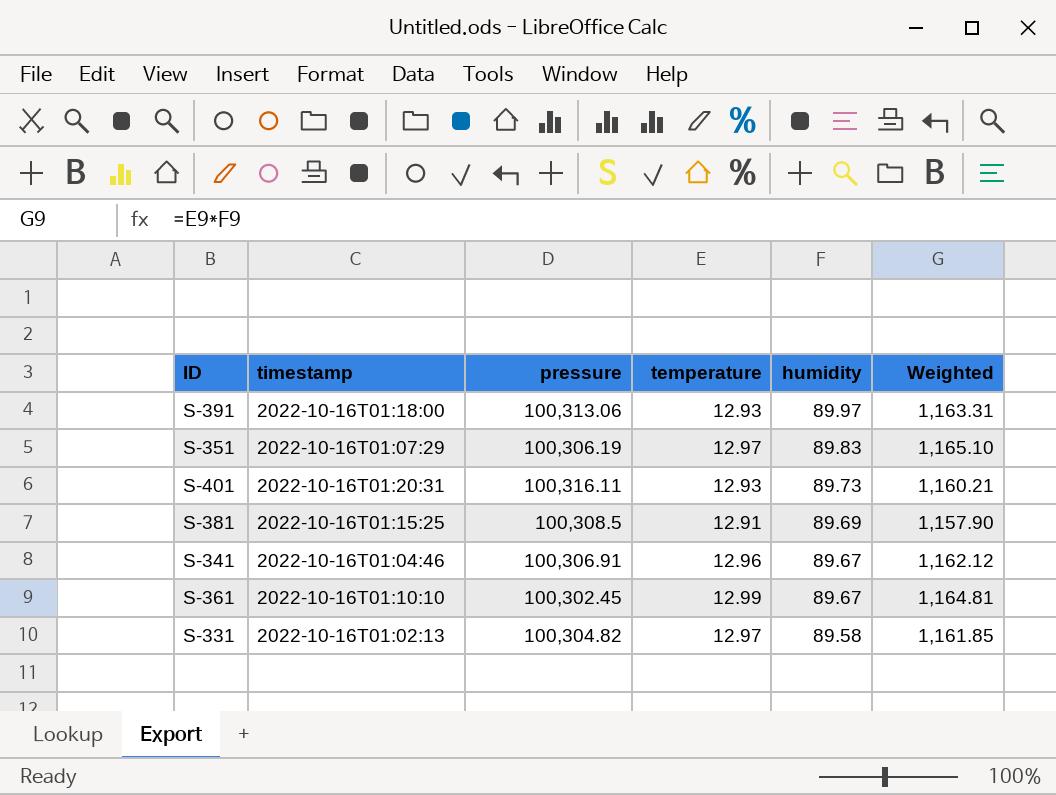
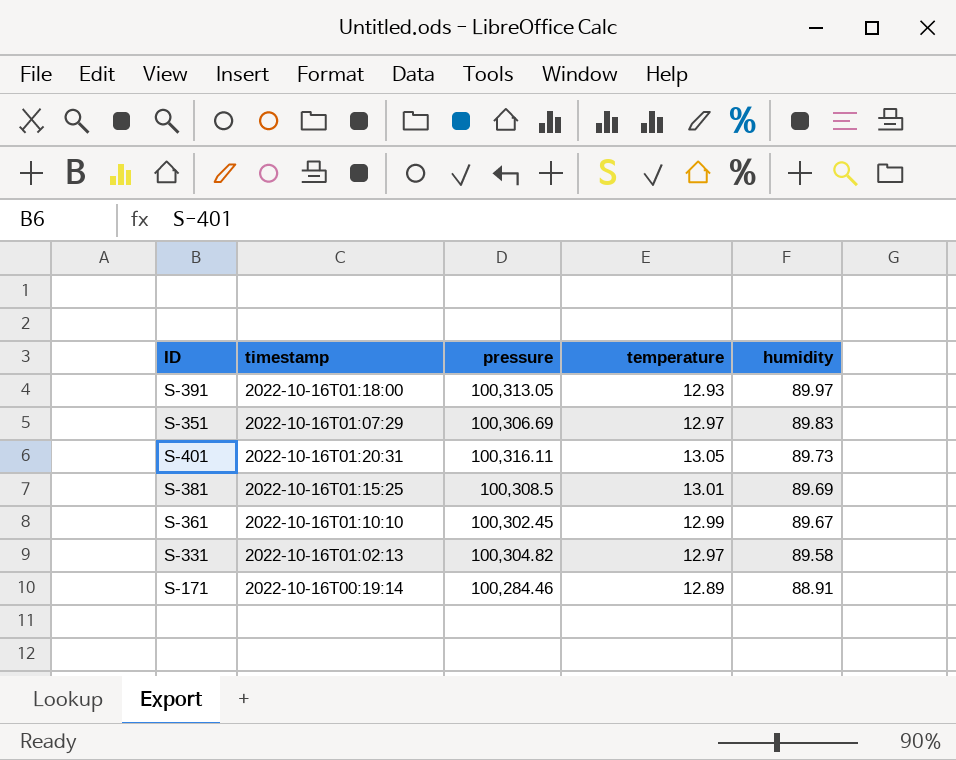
column Weighted | formula: [temperature] * [humidity] -> none
row S-341: 2022-10-16T01:04:46 | 100,306.91 | 12.96 | 89.67 | 1,162.12 -> none
S-391 | pressure: 100,313.06 -> 100,313.05
S-351 | pressure: 100,306.19 -> 100,306.69
S-401 | temperature: 12.93 -> 13.05
S-381 | temperature: 12.91 -> 13.01
row S-171: none -> 2022-10-16T00:19:14 | 100,284.46 | 12.89 | 88.91

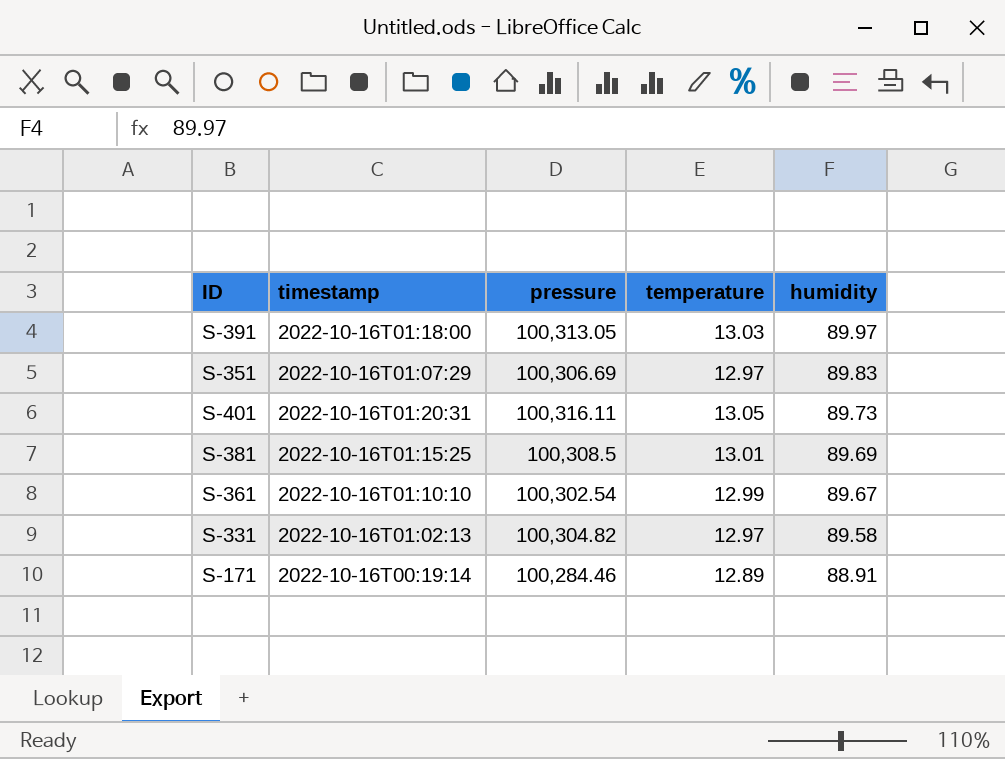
S-391 | temperature: 12.93 -> 13.03
S-361 | pressure: 100,302.45 -> 100,302.54

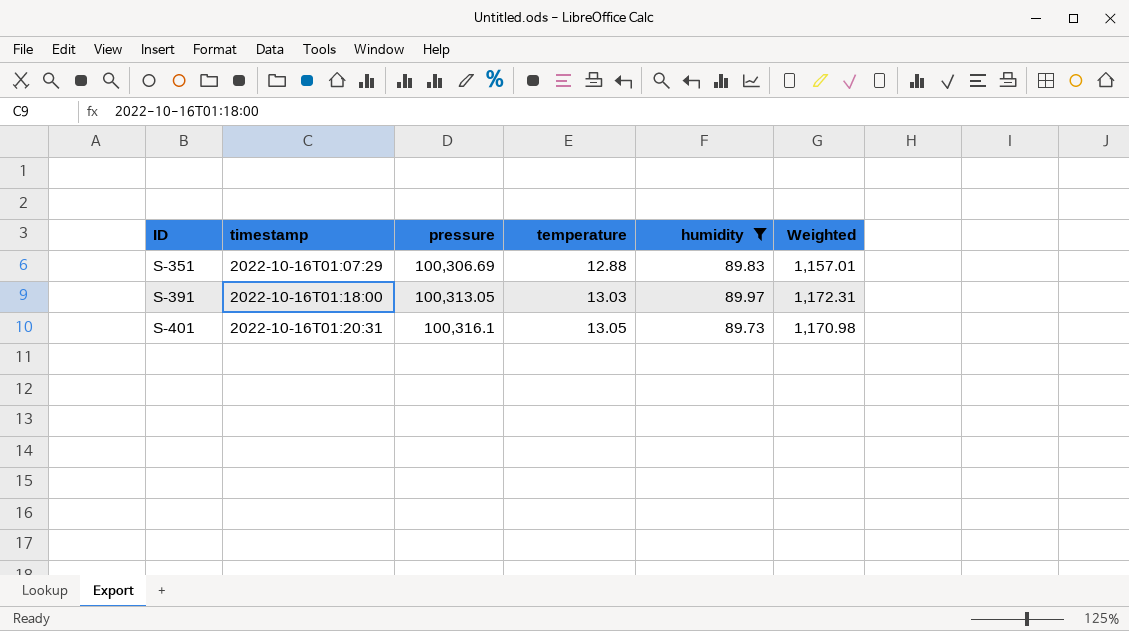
filter: none -> humidity >= 89.73
row order: humidity descending -> ID ascending
column Weighted | formula: none -> [temperature] * [humidity]
S-351 | temperature: 12.97 -> 12.88
S-401 | pressure: 100,316.11 -> 100,316.1

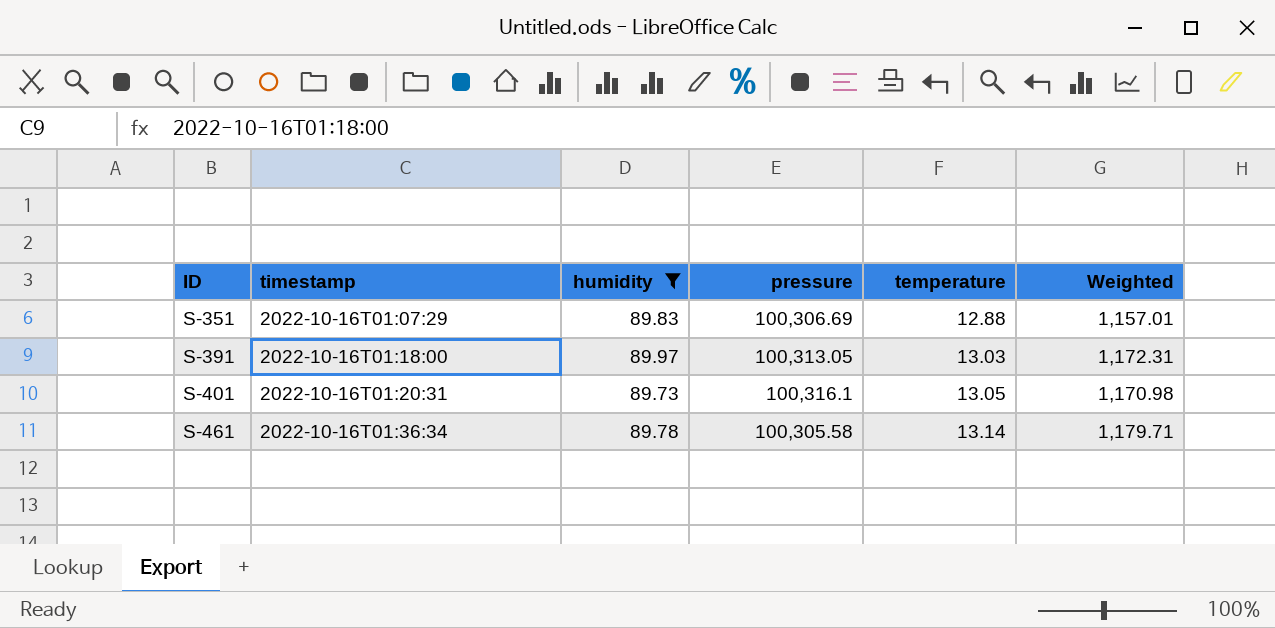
column humidity | position: 5 -> 3
row S-461: none -> 2022-10-16T01:36:34 | 89.78 | 100,305.58 | 13.14 | 1,179.71

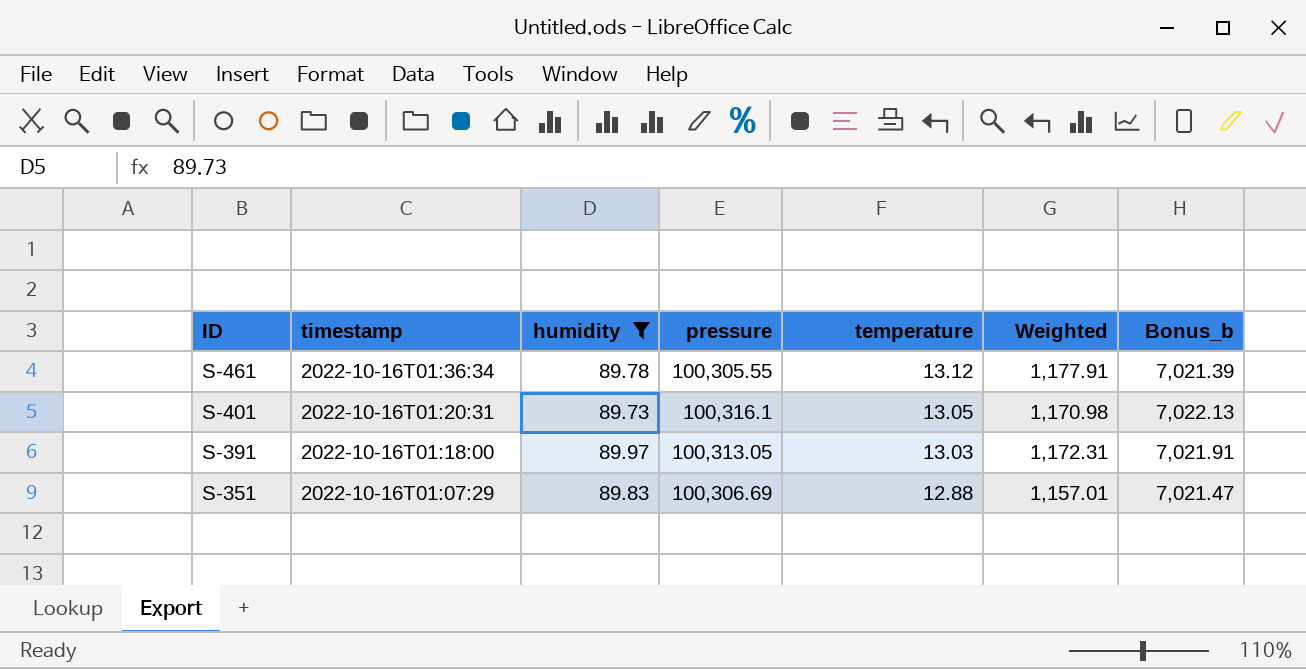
row order: ID ascending -> ID descending
column Bonus_b | formula: none -> [pressure] * 0.07
S-461 | pressure: 100,305.58 -> 100,305.55
S-461 | temperature: 13.14 -> 13.12
S-461 | Weighted: 1,179.71 -> 1,177.91

